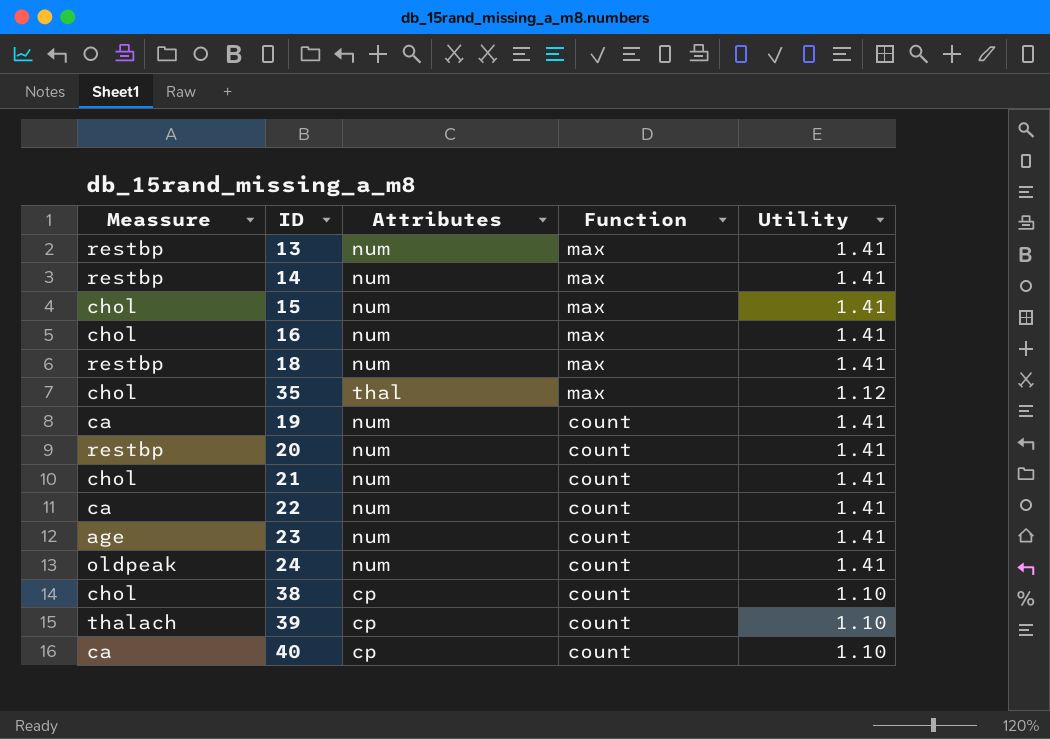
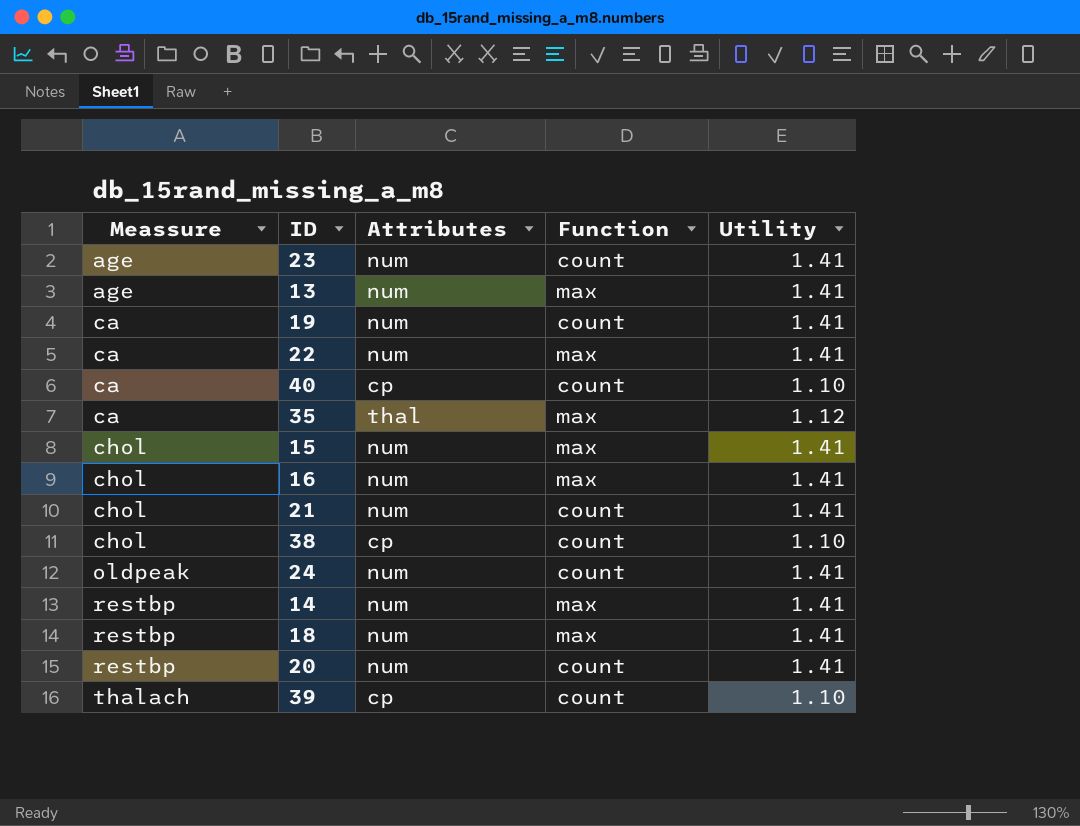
row order: Function descending -> Meassure ascending
13 | Meassure: restbp -> age
22 | Function: count -> max
35 | Meassure: chol -> ca

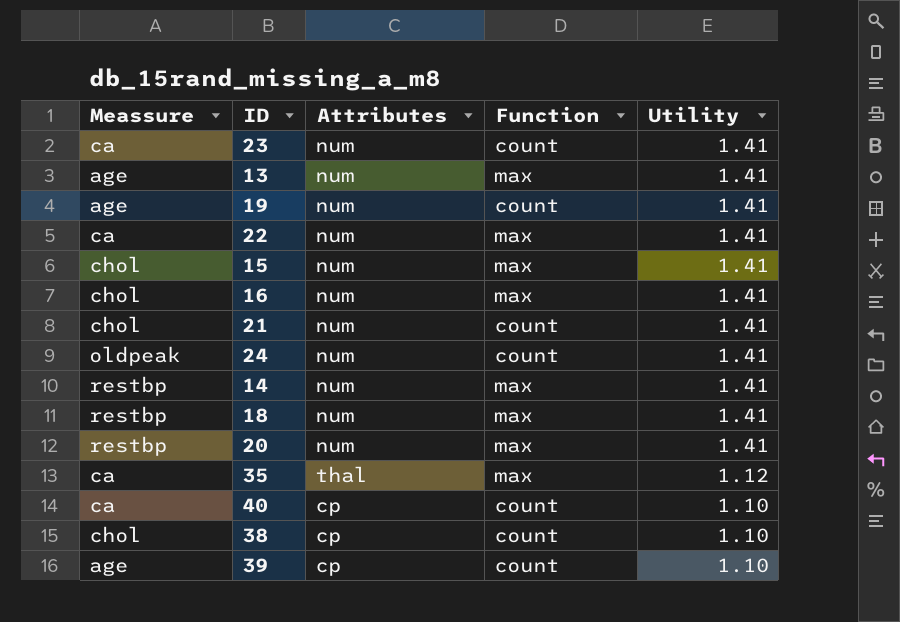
row order: Meassure ascending -> Utility descending
23 | Meassure: age -> ca
19 | Meassure: ca -> age
20 | Function: count -> max
39 | Meassure: thalach -> age

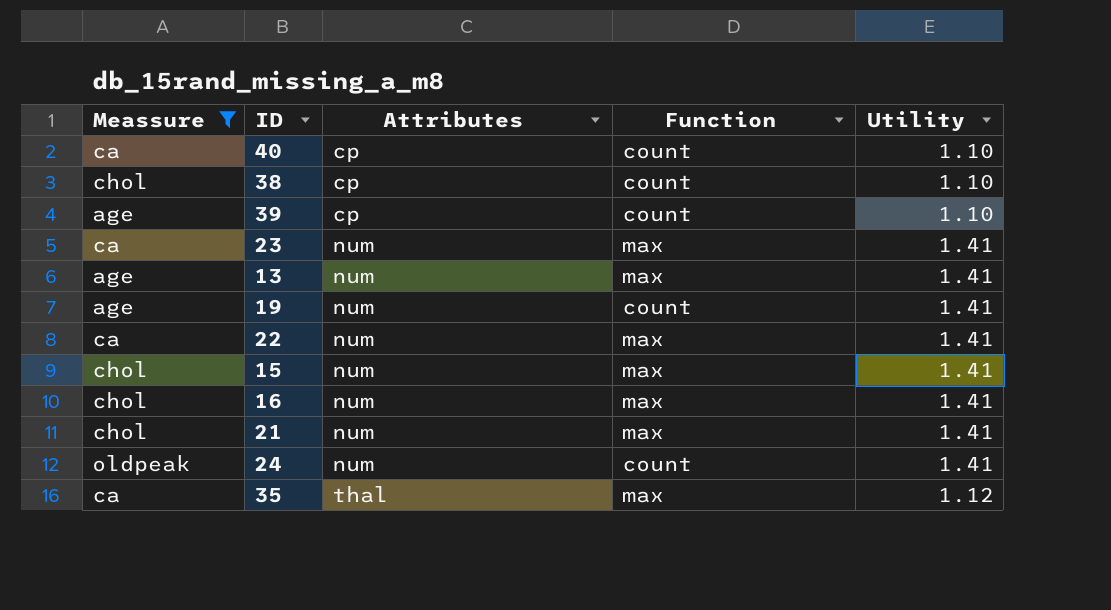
filter: none -> Meassure != restbp
row order: Utility descending -> Attributes ascending
23 | Function: count -> max
21 | Function: count -> max

